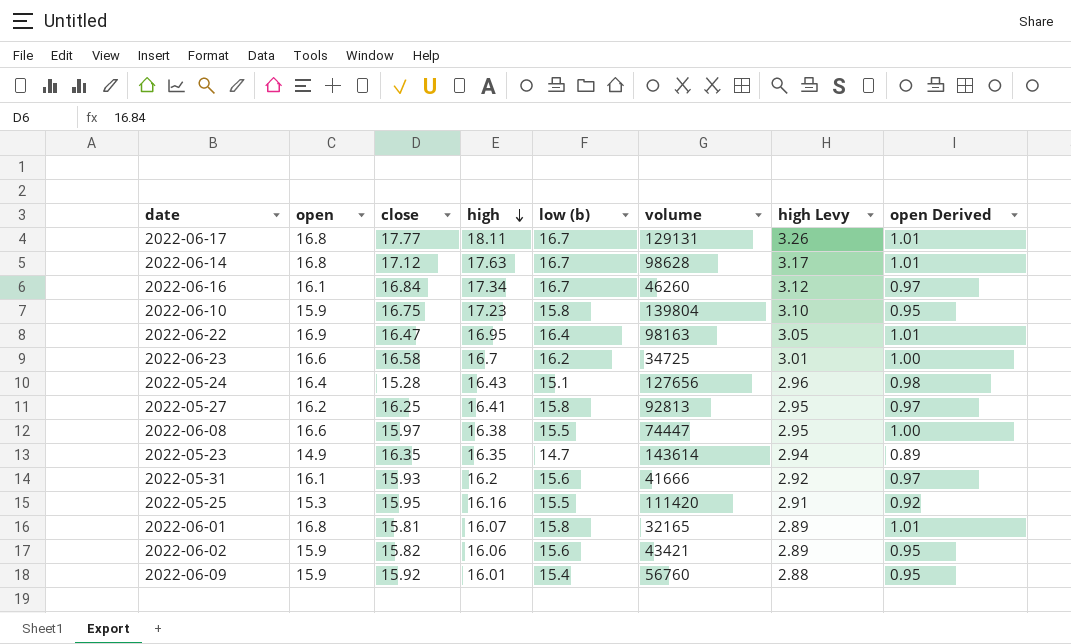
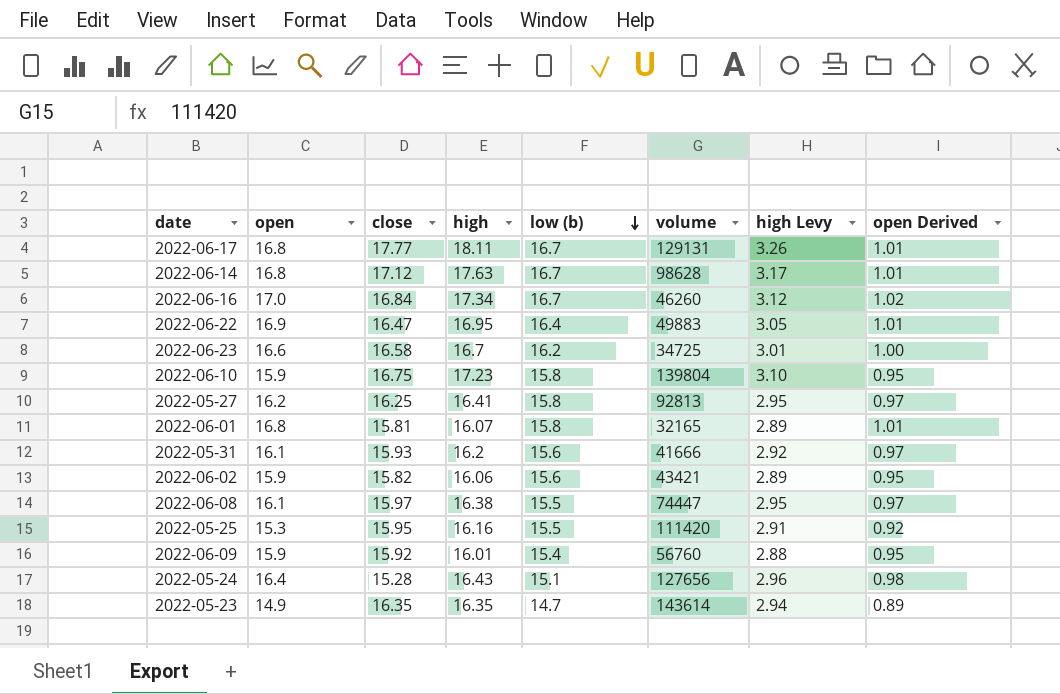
row order: high descending -> low (b) descending
2022-06-16 | open: 16.1 -> 17.0
2022-06-16 | open Derived: 0.97 -> 1.02
2022-06-22 | volume: 98163 -> 49883
2022-06-08 | open: 16.6 -> 16.1
2022-06-08 | open Derived: 1.00 -> 0.97

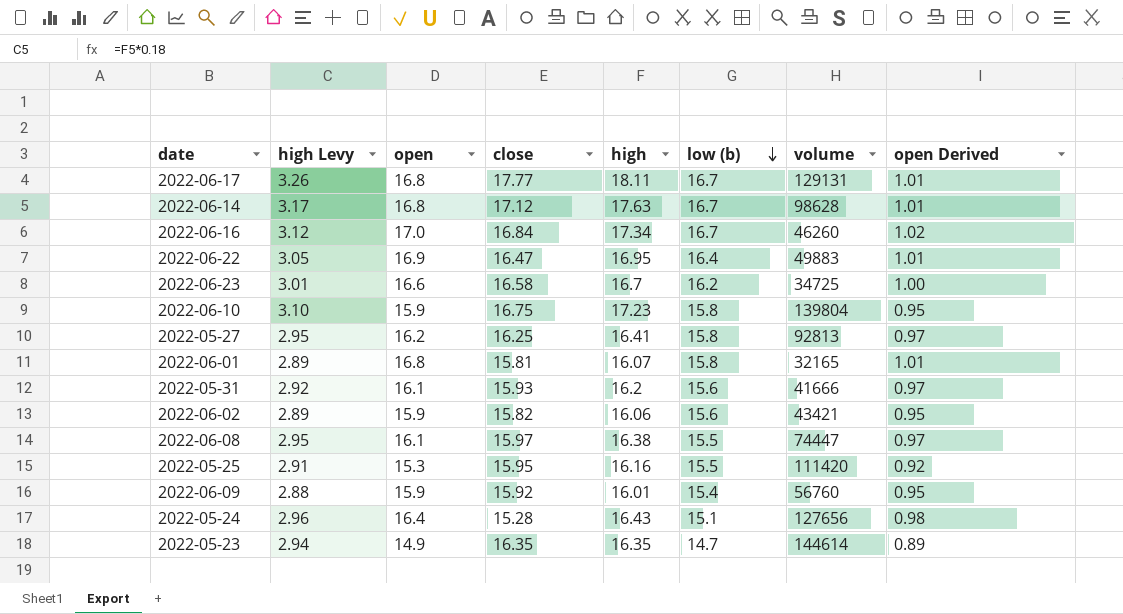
column high Levy | position: 7 -> 2
2022-05-23 | volume: 143614 -> 144614

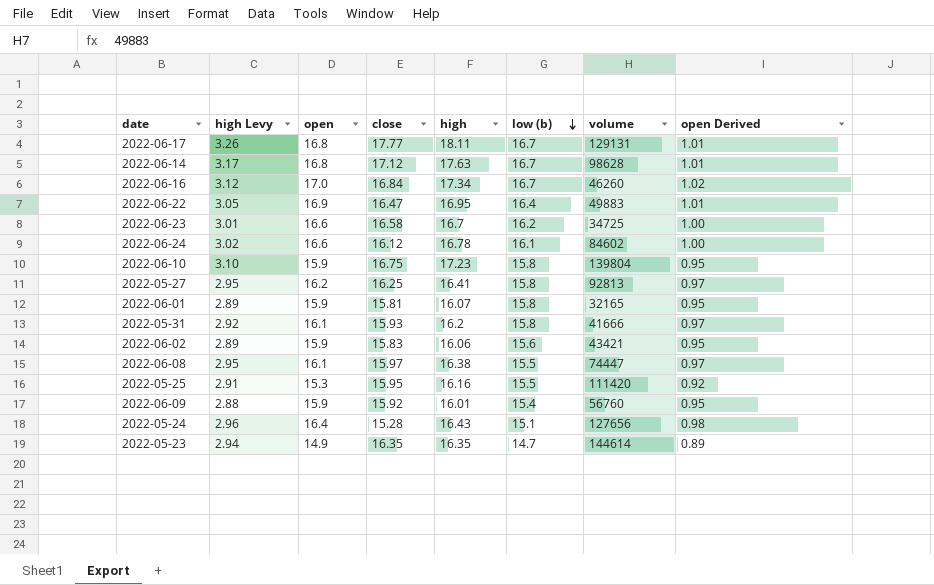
row 2022-06-24: none -> 3.02 | 16.6 | 16.12 | 16.78 | 16.1 | 84602 | 1.00
2022-06-01 | open: 16.8 -> 15.9
2022-06-01 | open Derived: 1.01 -> 0.95
2022-05-31 | low (b): 15.6 -> 15.8
2022-06-02 | close: 15.82 -> 15.83

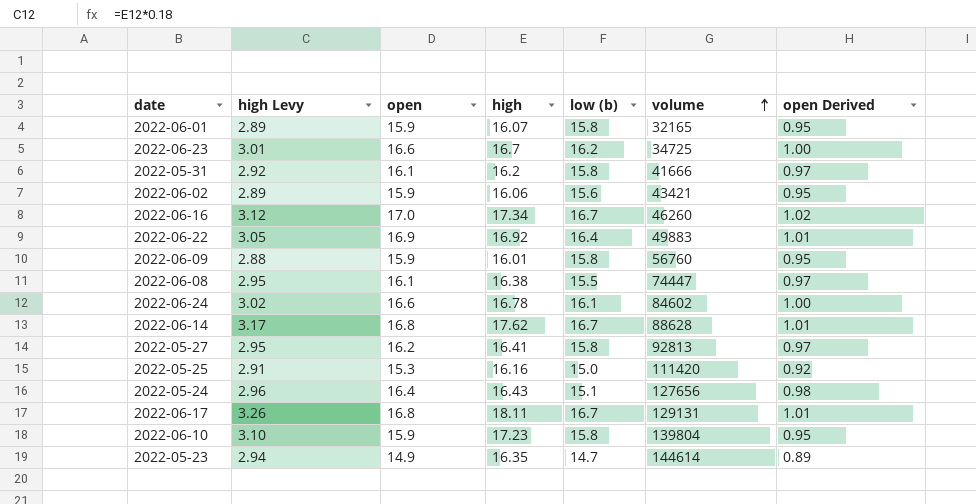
row order: low (b) descending -> volume ascending
column close | position: 4 -> none
2022-06-22 | high: 16.95 -> 16.92
2022-06-09 | low (b): 15.4 -> 15.8
2022-06-14 | high: 17.63 -> 17.62
2022-06-14 | volume: 98628 -> 88628
2022-05-25 | low (b): 15.5 -> 15.0

